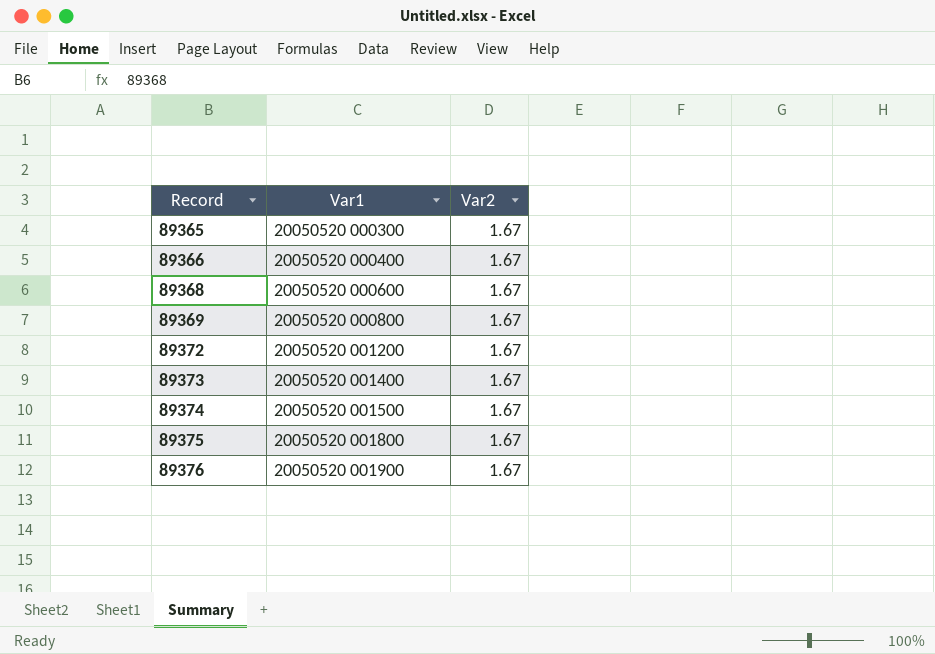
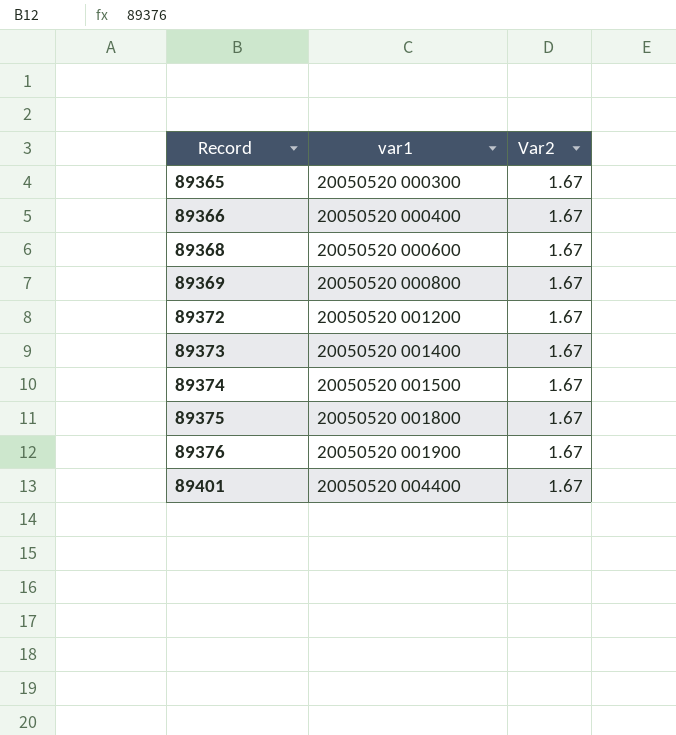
column name: Var1 -> var1
row 89401: none -> 20050520 004400 | 1.67

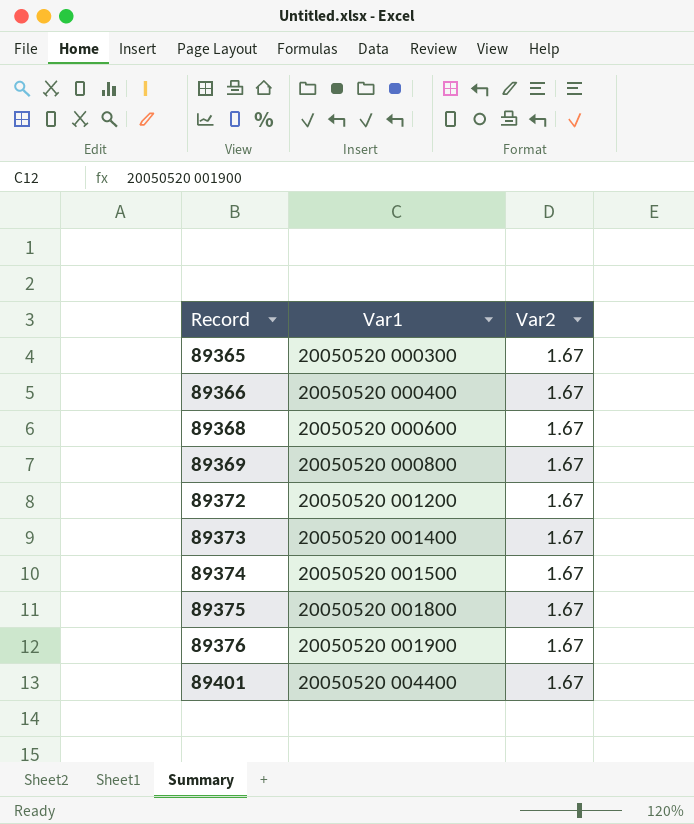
column name: var1 -> Var1

